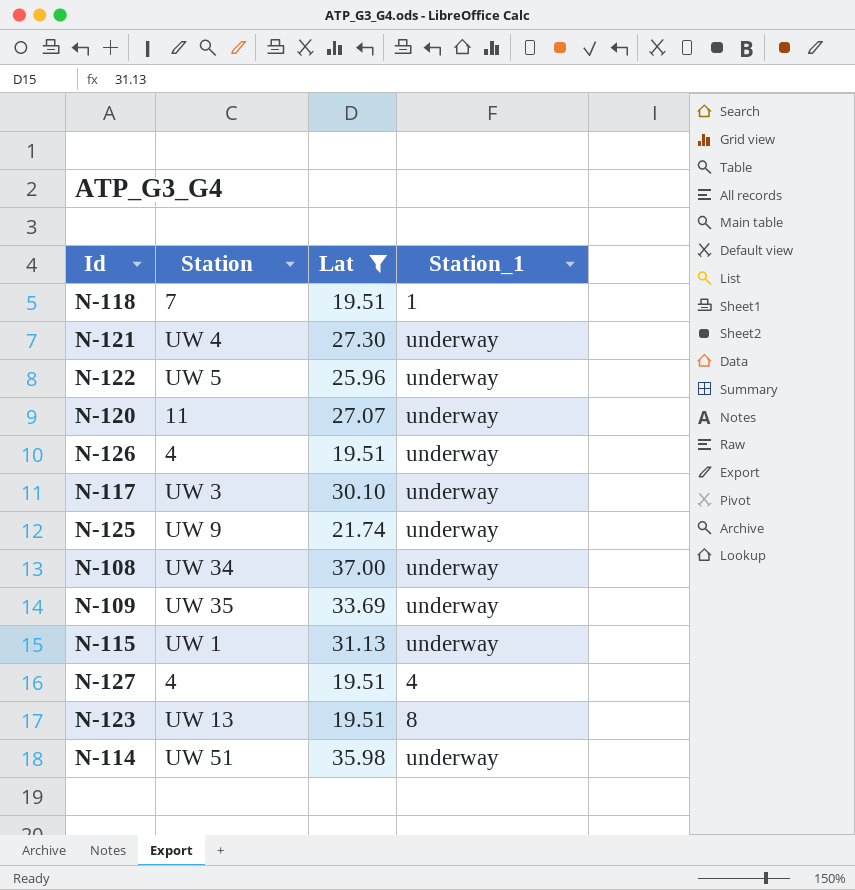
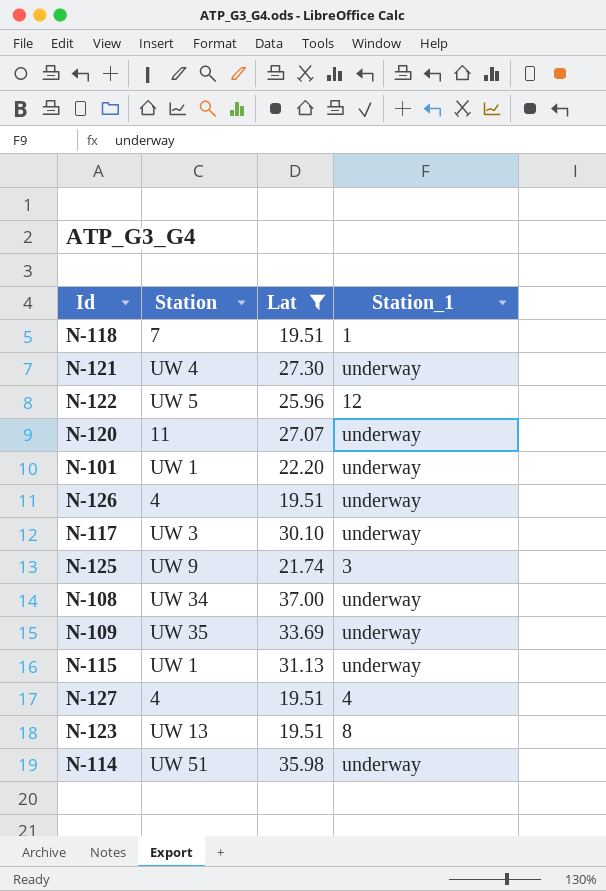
N-122 | Station_1: underway -> 12
row N-101: none -> UW 1 | 22.20 | underway
N-125 | Station_1: underway -> 3

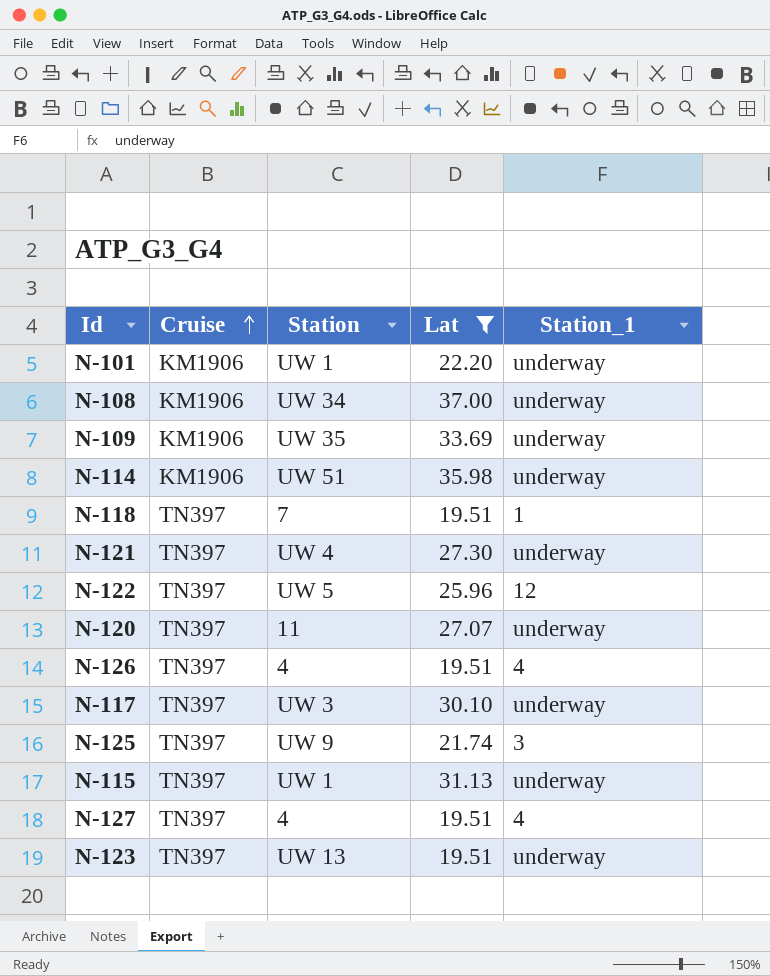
row order: none -> Cruise ascending
column Cruise | position: none -> 2
N-126 | Station_1: underway -> 4
N-123 | Station_1: 8 -> underway

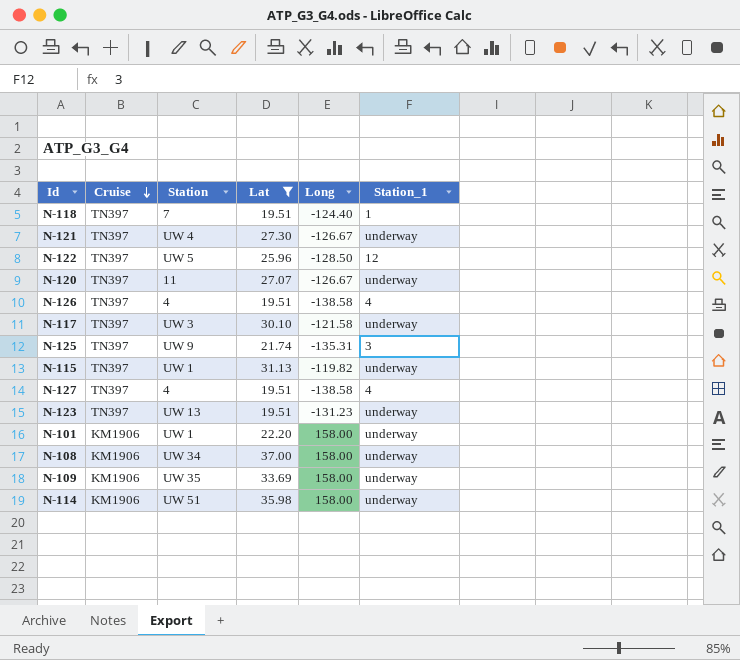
row order: Cruise ascending -> Cruise descending
column Long | position: none -> 5

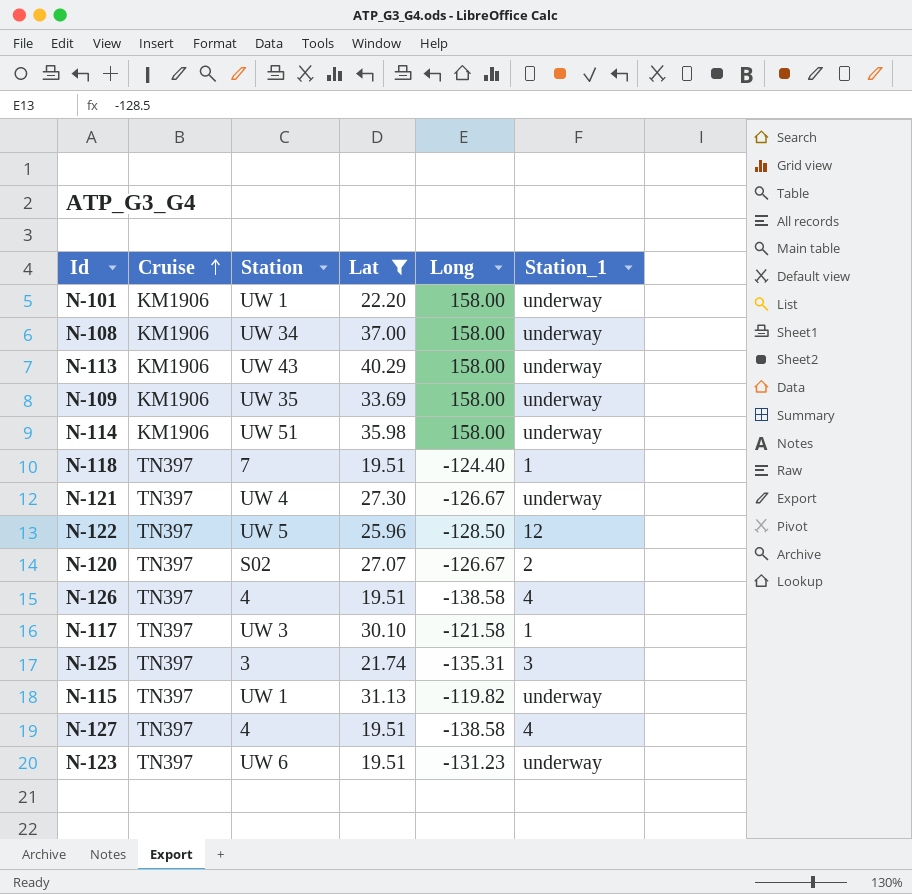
row order: Cruise descending -> Cruise ascending
row N-113: none -> KM1906 | UW 43 | 40.29 | 158.00 | underway
N-120 | Station: 11 -> S02
N-120 | Station_1: underway -> 2
N-117 | Station_1: underway -> 1
N-125 | Station: UW 9 -> 3
N-123 | Station: UW 13 -> UW 6

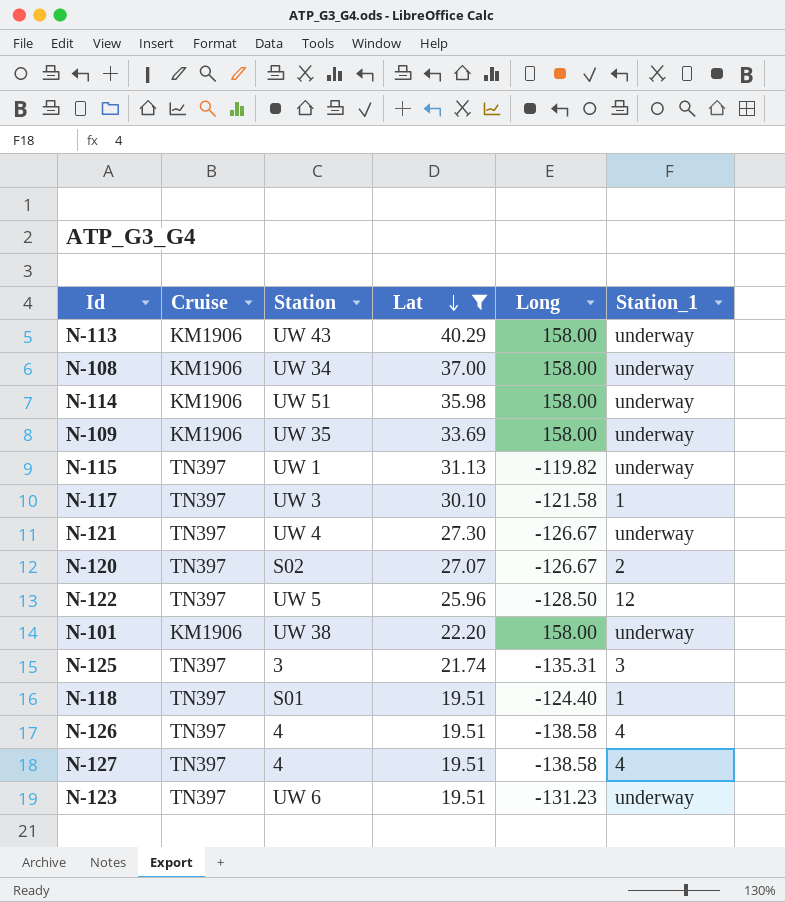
row order: Cruise ascending -> Lat descending
N-101 | Station: UW 1 -> UW 38
N-118 | Station: 7 -> S01

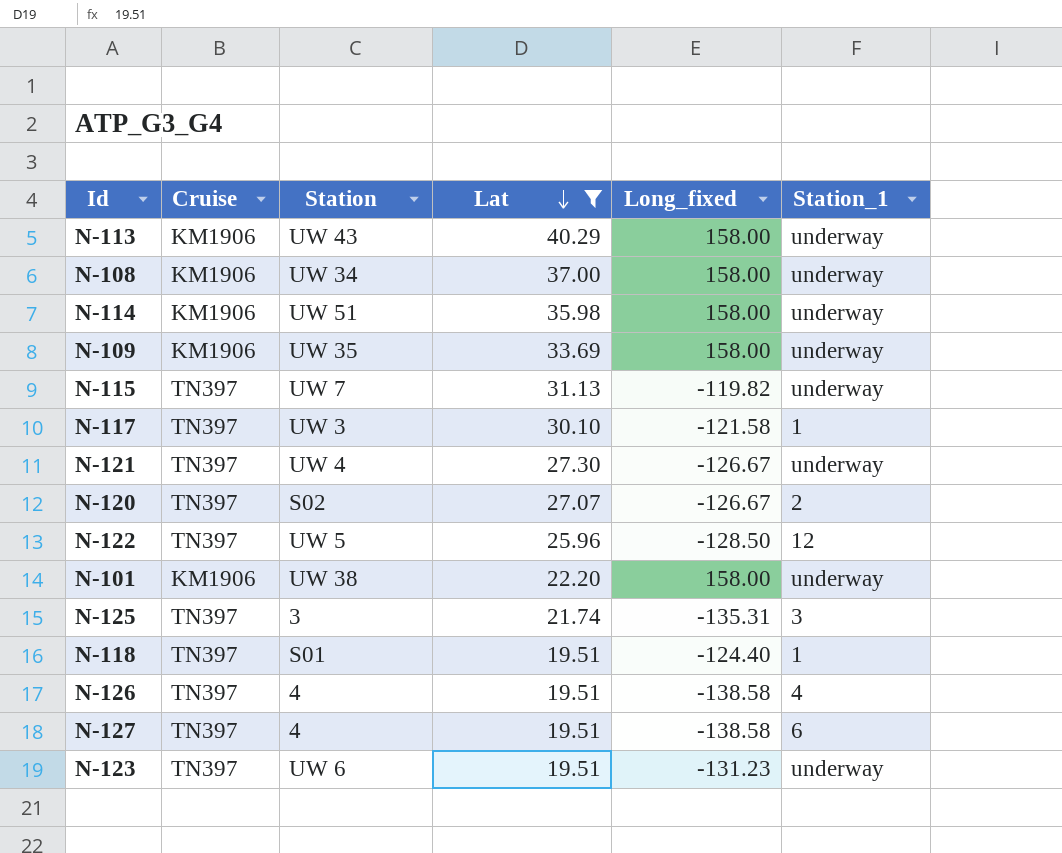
column name: Long -> Long_fixed
N-115 | Station: UW 1 -> UW 7
N-127 | Station_1: 4 -> 6

